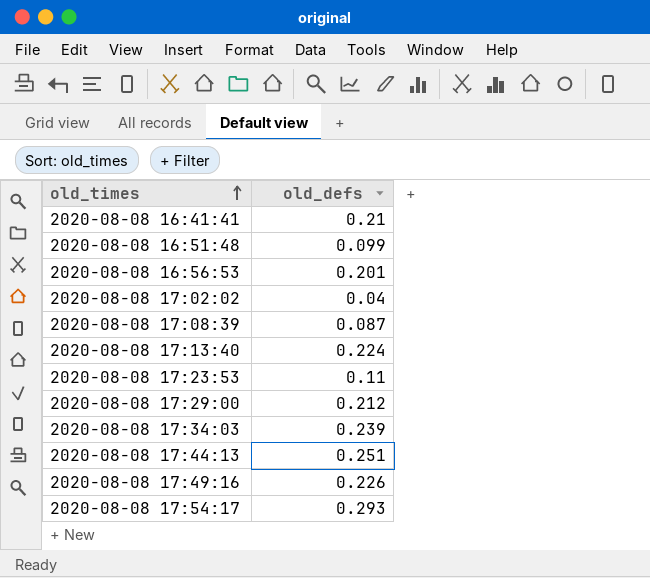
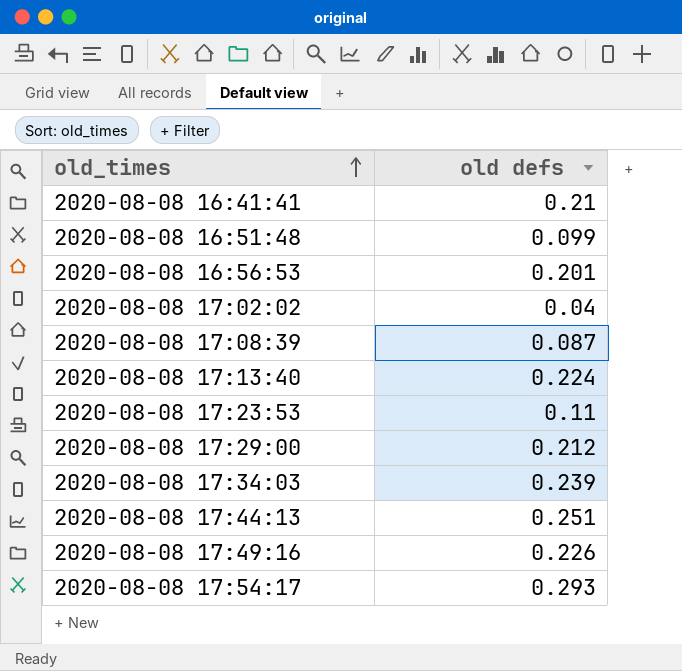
column name: old_defs -> old defs

